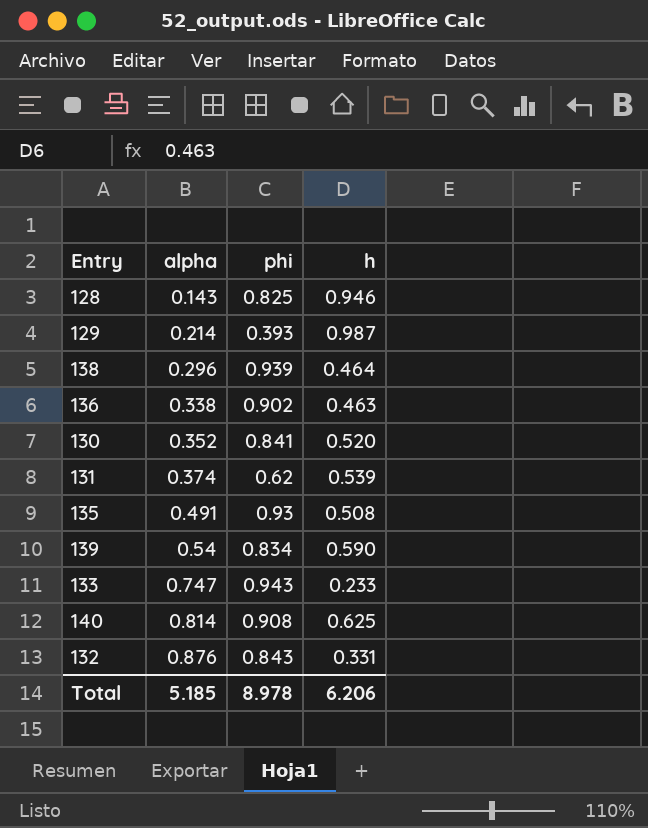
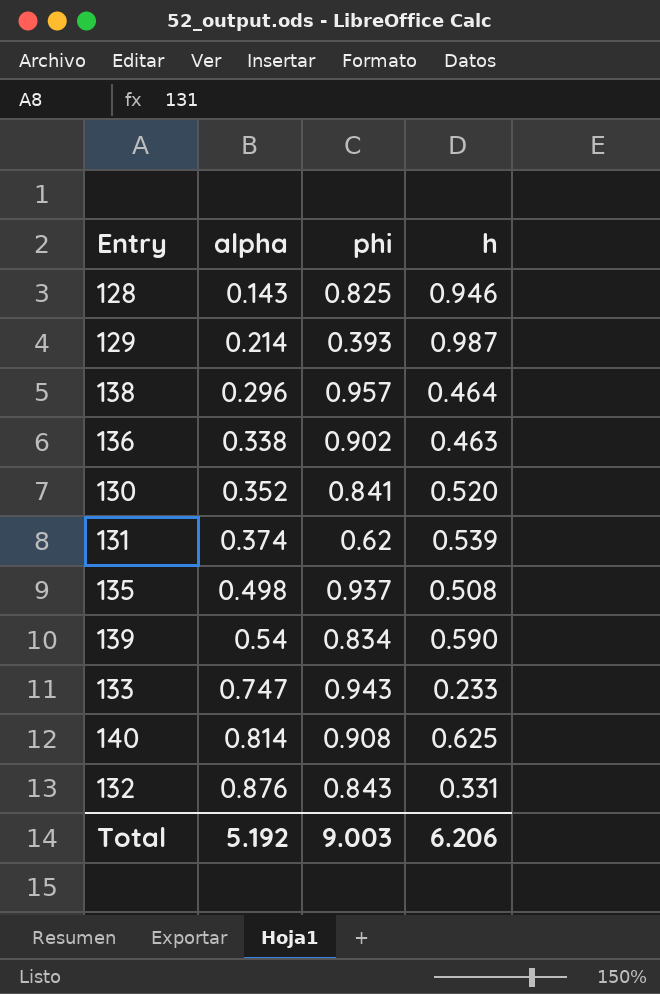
138 | phi: 0.939 -> 0.957
135 | alpha: 0.491 -> 0.498
135 | phi: 0.93 -> 0.937
Total | alpha: 5.185 -> 5.192
Total | phi: 8.978 -> 9.003

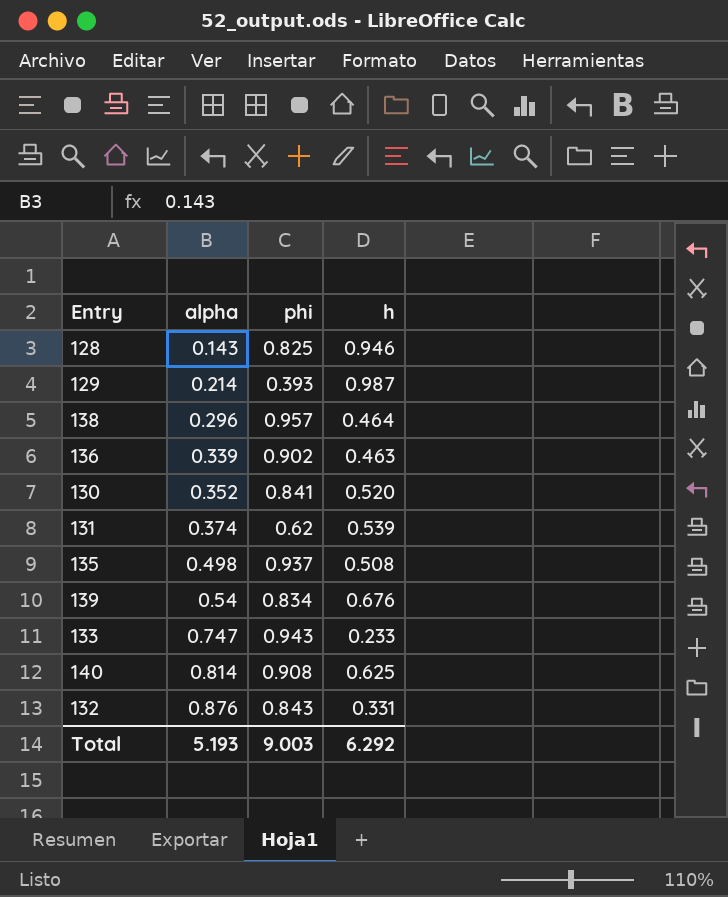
136 | alpha: 0.338 -> 0.339
139 | h: 0.590 -> 0.676
Total | alpha: 5.192 -> 5.193
Total | h: 6.206 -> 6.292

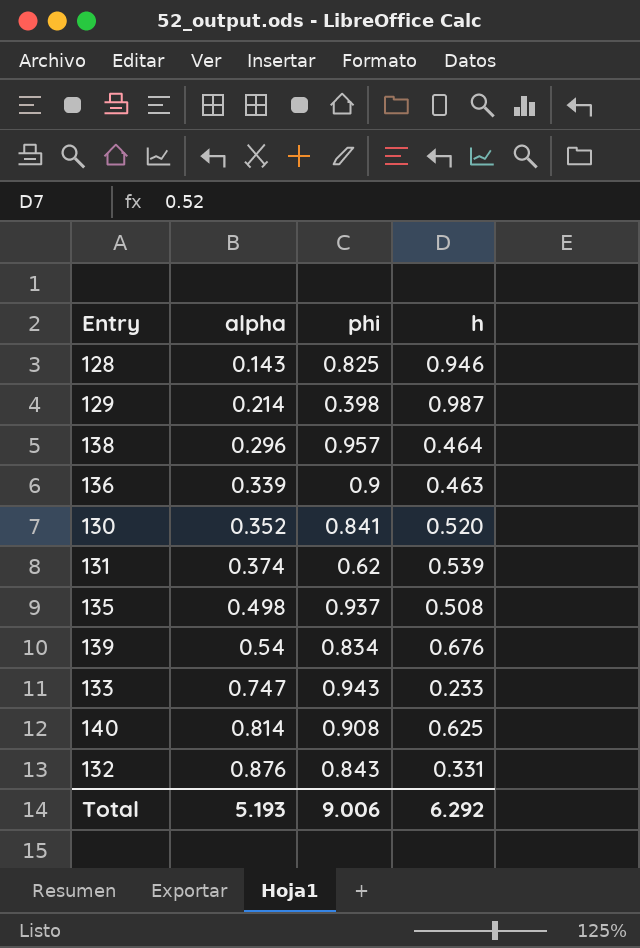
129 | phi: 0.393 -> 0.398
136 | phi: 0.902 -> 0.9
Total | phi: 9.003 -> 9.006

